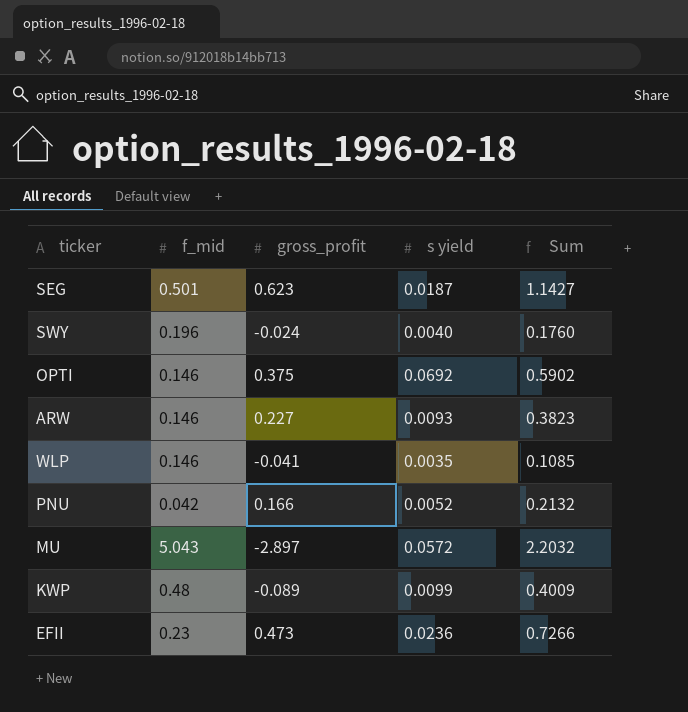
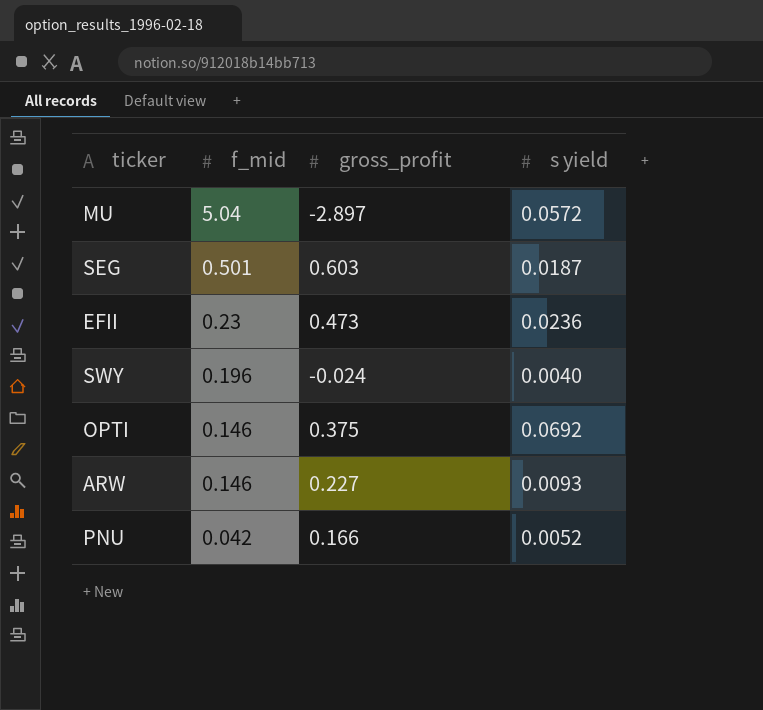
row order: none -> f_mid descending
column Sum | formula: [f_mid] + [gross_profit] + [s yield] -> none
row WLP: 0.146 | -0.041 | 0.0035 | 0.1085 -> none
row KWP: 0.48 | -0.089 | 0.0099 | 0.4009 -> none
MU | f_mid: 5.043 -> 5.04
SEG | gross_profit: 0.623 -> 0.603

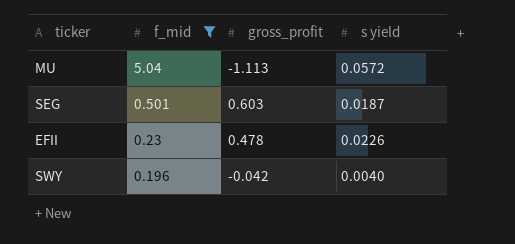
filter: none -> f_mid >= 0.196
MU | gross_profit: -2.897 -> -1.113
EFII | gross_profit: 0.473 -> 0.478
EFII | s yield: 0.0236 -> 0.0226
SWY | gross_profit: -0.024 -> -0.042

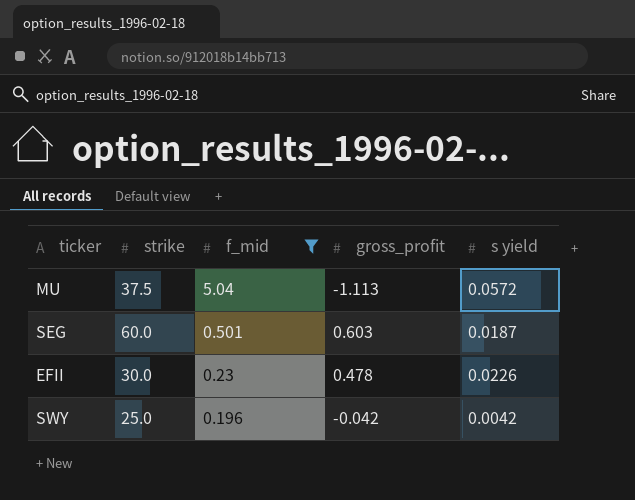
column strike | position: none -> 2
SWY | s yield: 0.0040 -> 0.0042

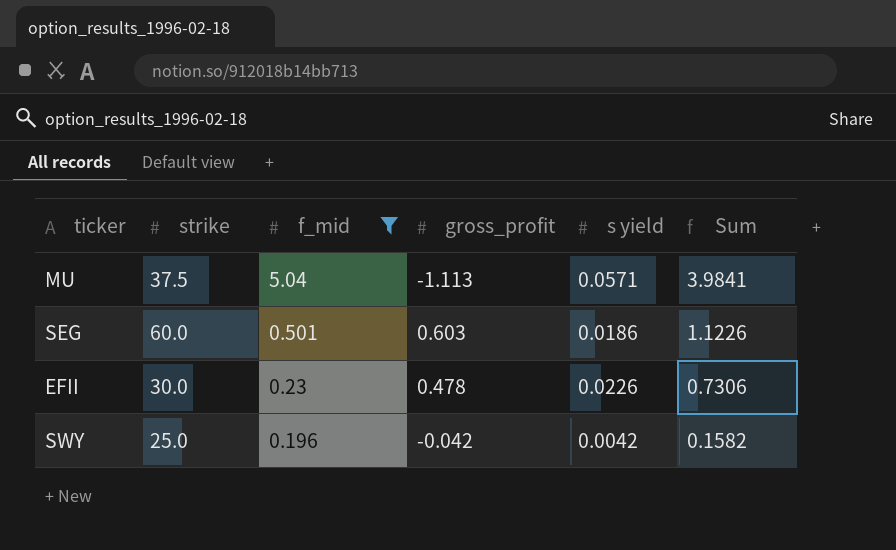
column Sum | formula: none -> [f_mid] + [gross_profit] + [s yield]
MU | s yield: 0.0572 -> 0.0571
SEG | s yield: 0.0187 -> 0.0186

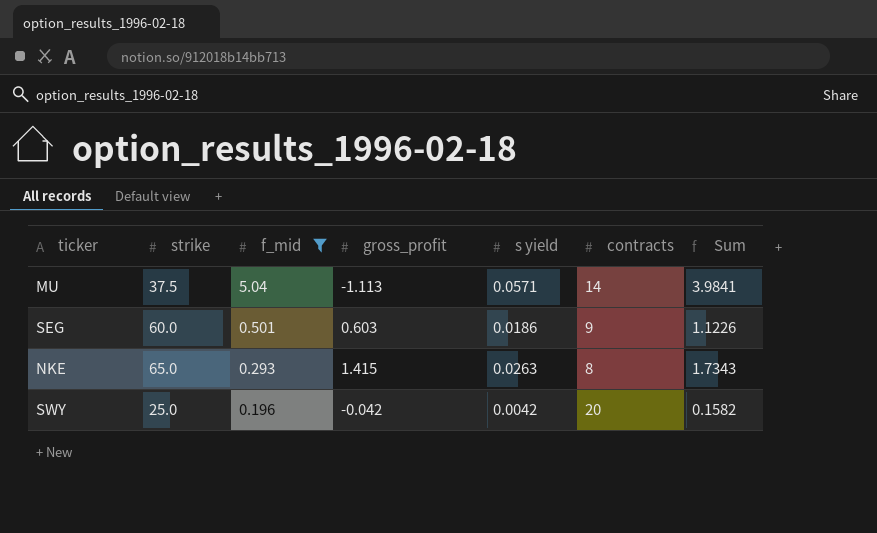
column contracts | position: none -> 6
row EFII: 30.0 | 0.23 | 0.478 | 0.0226 | 0.7306 -> none
row NKE: none -> 65.0 | 0.293 | 1.415 | 0.0263 | 8 | 1.7343

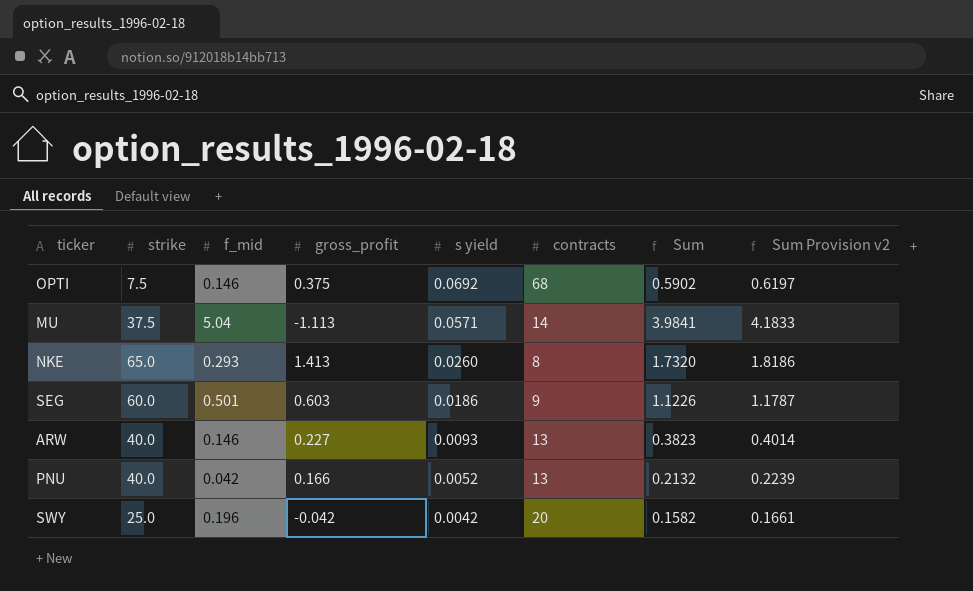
filter: f_mid >= 0.196 -> none
row order: f_mid descending -> s yield descending
column Sum Provision v2 | formula: none -> [Sum] * 1.05
NKE | gross_profit: 1.415 -> 1.413
NKE | s yield: 0.0263 -> 0.0260
NKE | Sum: 1.7343 -> 1.7320

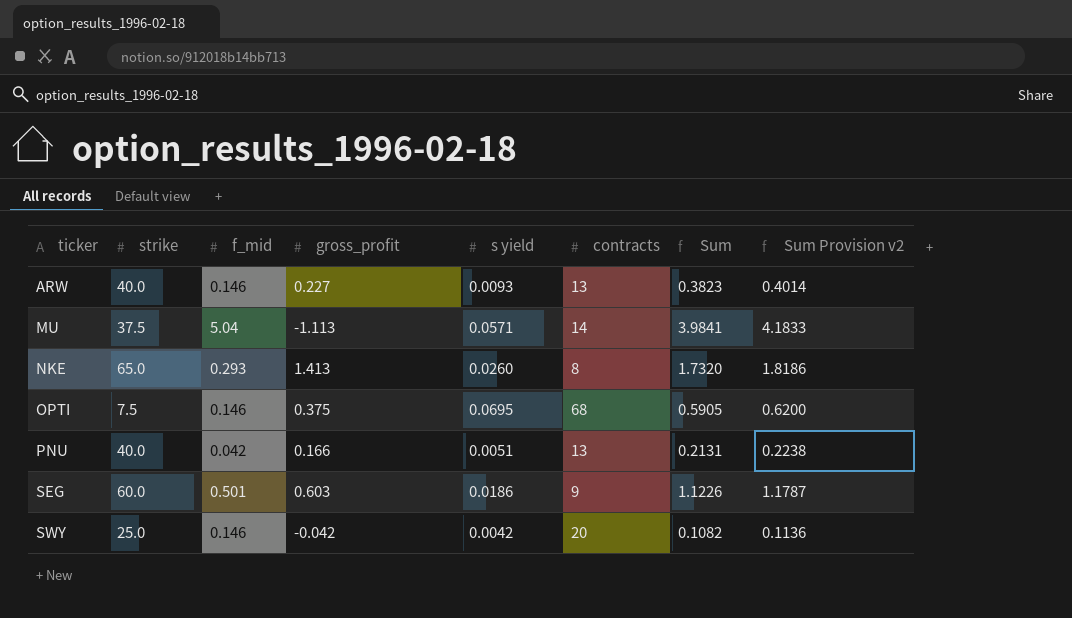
row order: s yield descending -> ticker ascending
OPTI | s yield: 0.0692 -> 0.0695
OPTI | Sum: 0.5902 -> 0.5905
OPTI | Sum Provision v2: 0.6197 -> 0.6200
PNU | s yield: 0.0052 -> 0.0051
PNU | Sum: 0.2132 -> 0.2131
PNU | Sum Provision v2: 0.2239 -> 0.2238
SWY | f_mid: 0.196 -> 0.146
SWY | Sum: 0.1582 -> 0.1082
SWY | Sum Provision v2: 0.1661 -> 0.1136

